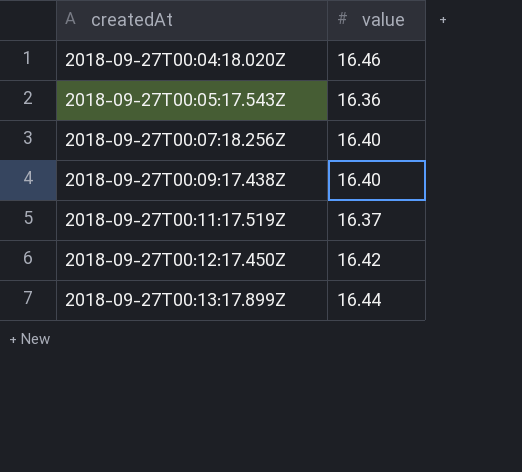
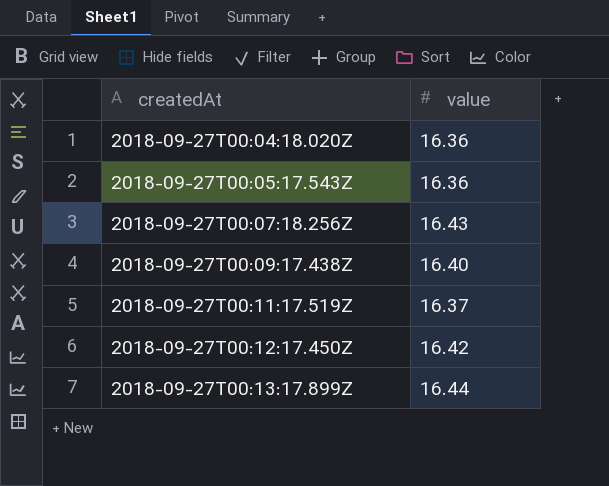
2018-09-27T00:04:18.020Z | value: 16.46 -> 16.36
2018-09-27T00:07:18.256Z | value: 16.40 -> 16.43

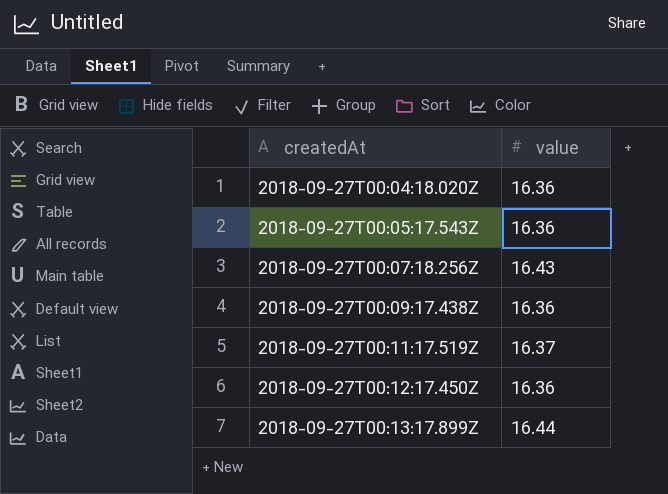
2018-09-27T00:09:17.438Z | value: 16.40 -> 16.36
2018-09-27T00:12:17.450Z | value: 16.42 -> 16.36

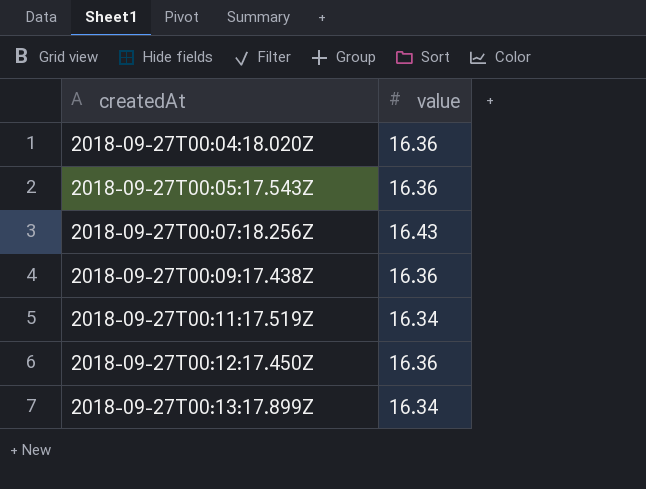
2018-09-27T00:11:17.519Z | value: 16.37 -> 16.34
2018-09-27T00:13:17.899Z | value: 16.44 -> 16.34

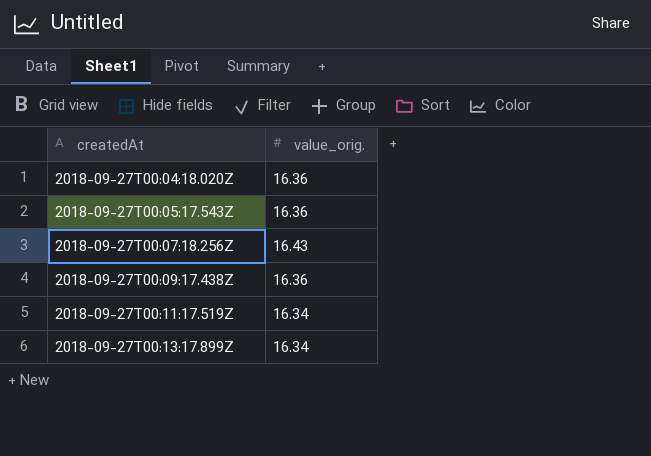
column name: value -> value_orig.
row 2018-09-27T00:12:17.450Z: 16.36 -> none

